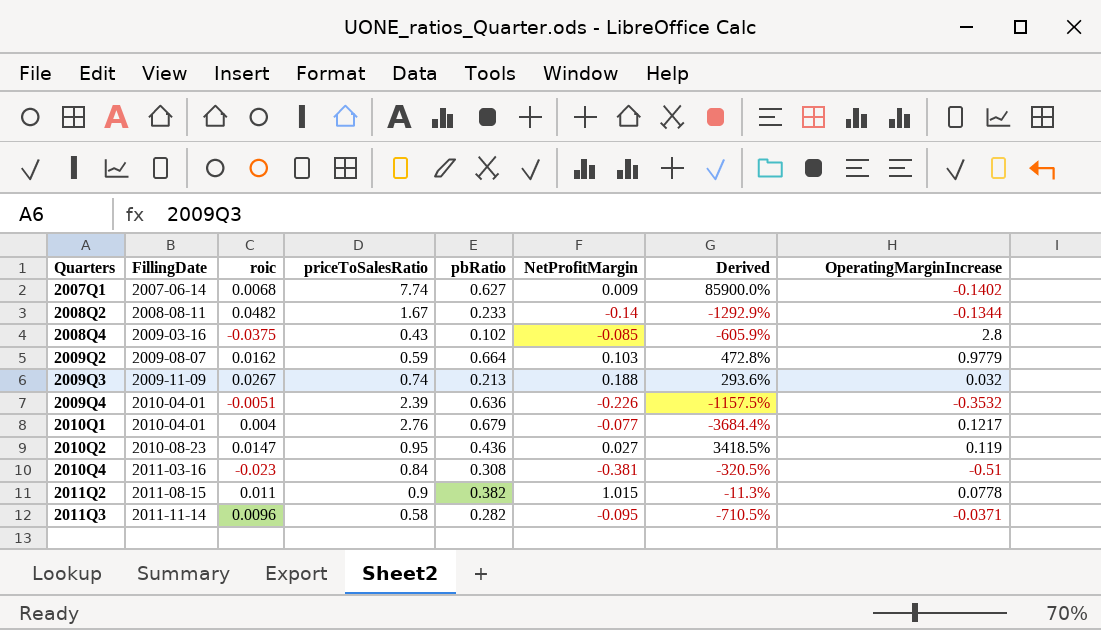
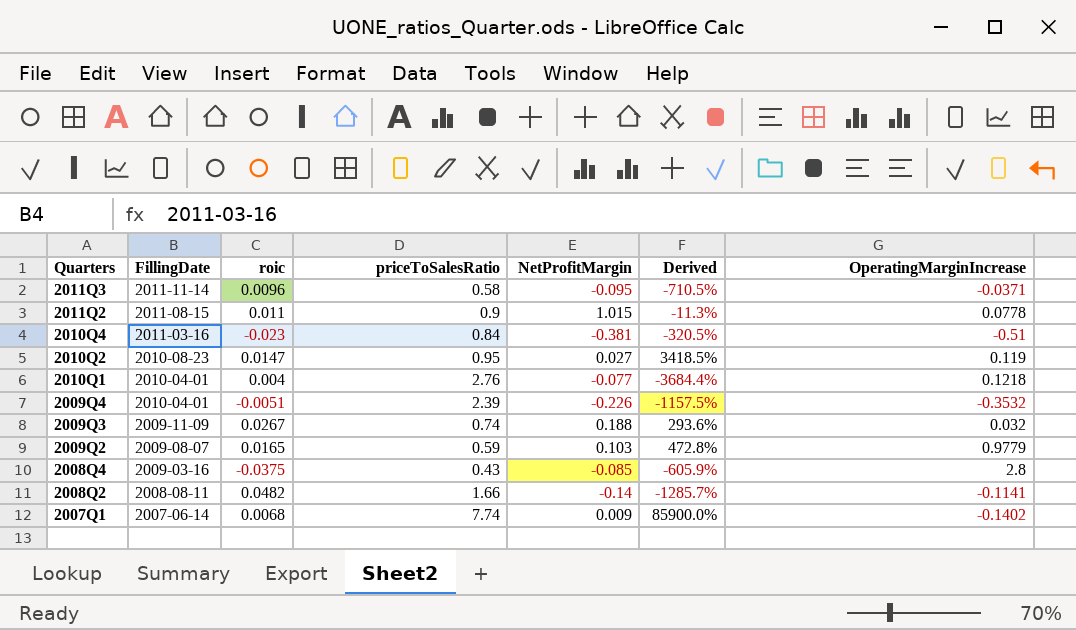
row order: Quarters ascending -> Quarters descending
column pbRatio | position: 5 -> none
2010Q1 | OperatingMarginIncrease: 0.1217 -> 0.1218
2009Q2 | roic: 0.0162 -> 0.0165
2008Q2 | priceToSalesRatio: 1.67 -> 1.66
2008Q2 | Derived: -1292.9% -> -1285.7%
2008Q2 | OperatingMarginIncrease: -0.1344 -> -0.1141

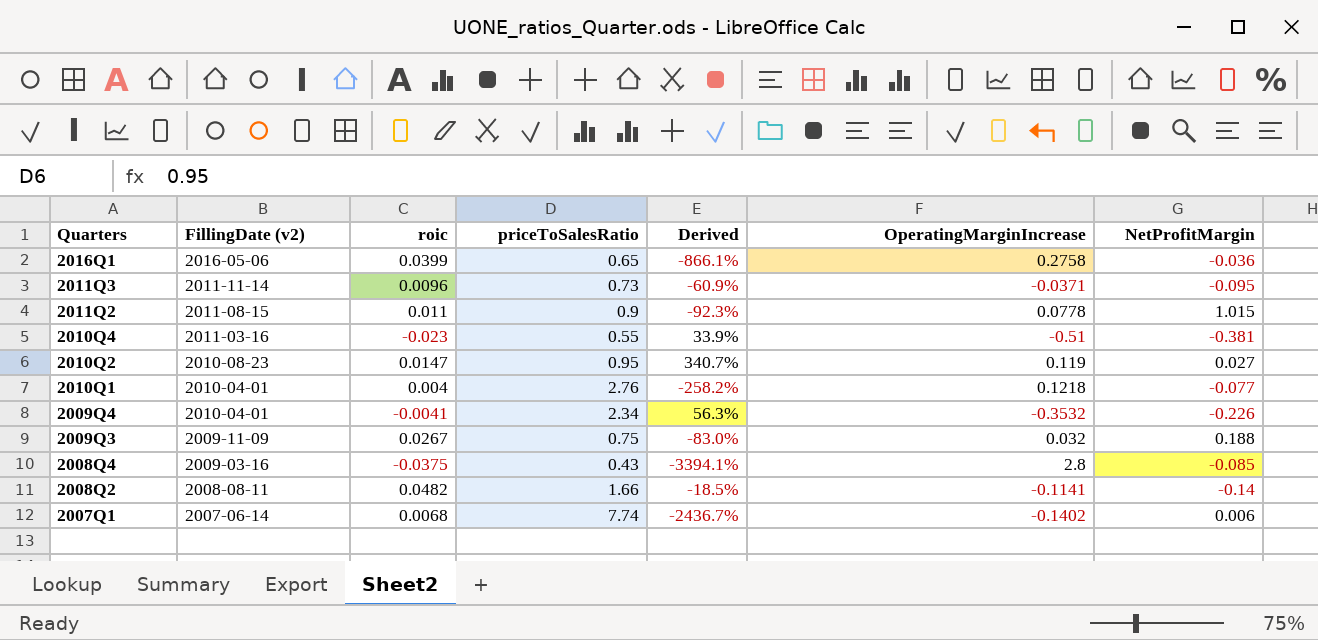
column name: FillingDate -> FillingDate (v2)
column Derived | formula: ([priceToSalesRatio] - [NetProfitMargin]) / [NetProfitMargin] -> ([OperatingMarginIncrease] - [NetProfitMargin]) / [NetProfitMargin]
column NetProfitMargin | position: 5 -> 7
row 2009Q2: 2009-08-07 | 0.0165 | 0.59 | 0.103 | 472.8% | 0.9779 -> none
row 2016Q1: none -> 2016-05-06 | 0.0399 | 0.65 | -866.1% | 0.2758 | -0.036
2011Q3 | priceToSalesRatio: 0.58 -> 0.73
2010Q4 | priceToSalesRatio: 0.84 -> 0.55
2009Q4 | roic: -0.0051 -> -0.0041
2009Q4 | priceToSalesRatio: 2.39 -> 2.34
2009Q3 | priceToSalesRatio: 0.74 -> 0.75
2007Q1 | NetProfitMargin: 0.009 -> 0.006

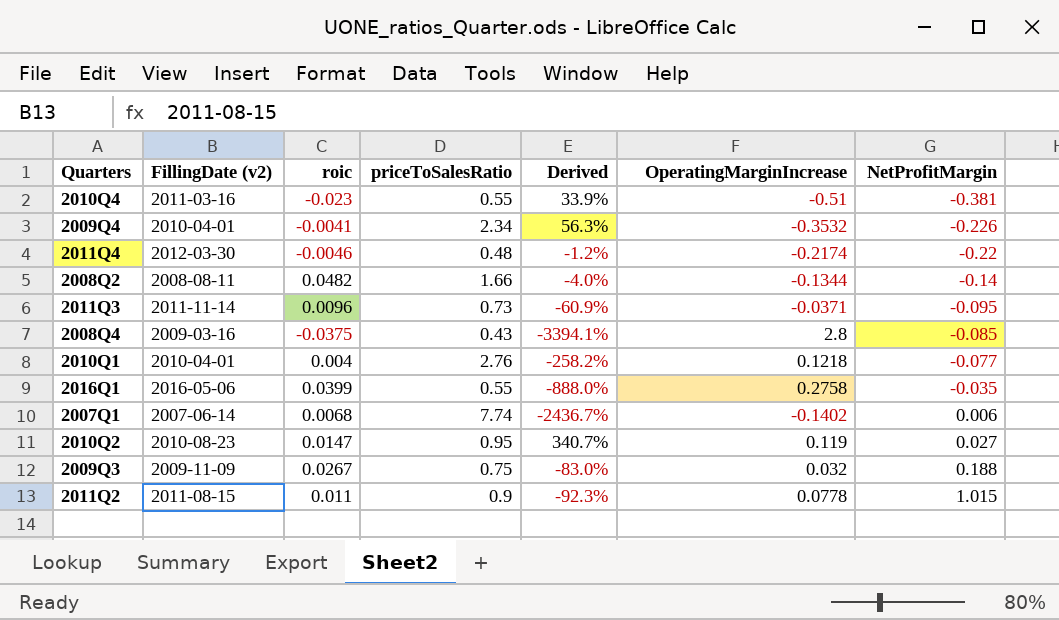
row order: Quarters descending -> NetProfitMargin ascending
row 2011Q4: none -> 2012-03-30 | -0.0046 | 0.48 | -1.2% | -0.2174 | -0.22
2008Q2 | Derived: -18.5% -> -4.0%
2008Q2 | OperatingMarginIncrease: -0.1141 -> -0.1344
2016Q1 | priceToSalesRatio: 0.65 -> 0.55
2016Q1 | Derived: -866.1% -> -888.0%
2016Q1 | NetProfitMargin: -0.036 -> -0.035

